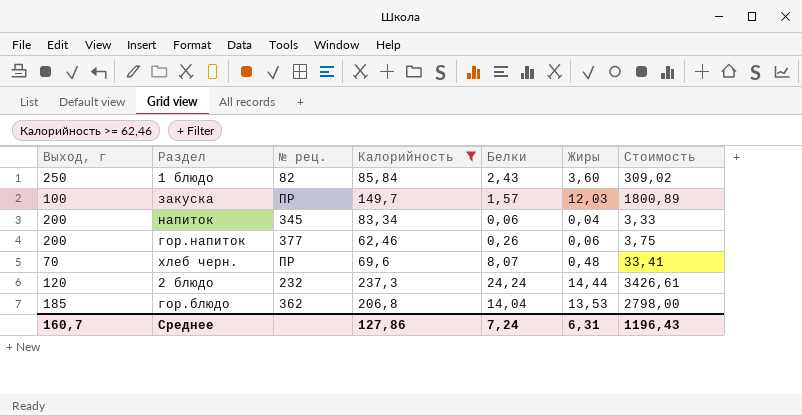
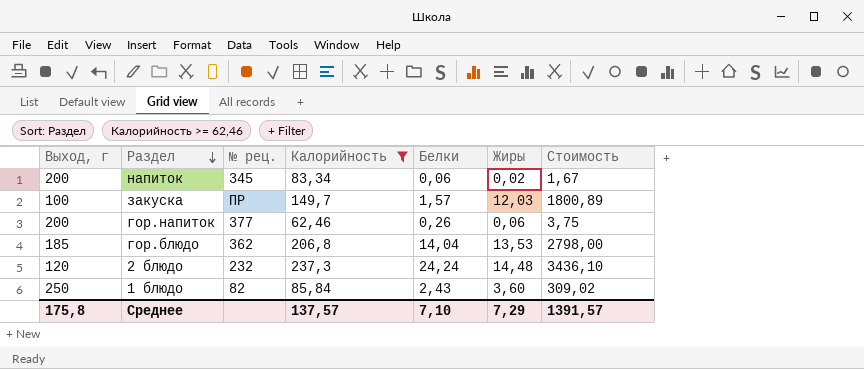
row order: none -> Раздел descending
row хлеб черн.: 70 | ПР | 69,6 | 8,07 | 0,48 | 33,41 -> none
напиток | Жиры: 0,04 -> 0,02
напиток | Стоимость: 3,33 -> 1,67
2 блюдо | Жиры: 14,44 -> 14,48
2 блюдо | Стоимость: 3426,61 -> 3436,10
Среднее | Выход, г: 160,7 -> 175,8
Среднее | Калорийность: 127,86 -> 137,57
Среднее | Белки: 7,24 -> 7,10
Среднее | Жиры: 6,31 -> 7,29
Среднее | Стоимость: 1196,43 -> 1391,57

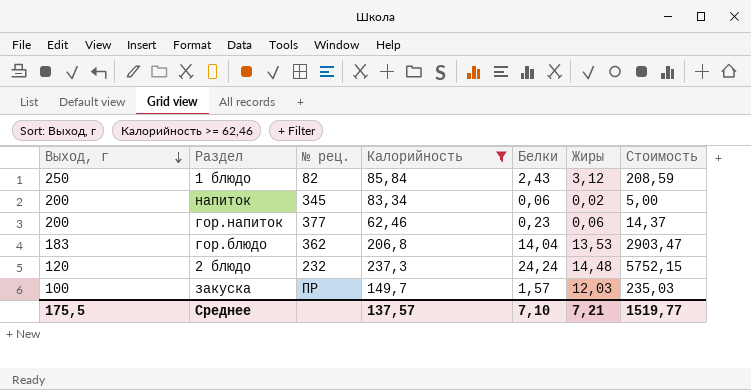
row order: Раздел descending -> Выход, г descending
column Стоимость | formula: [Калорийность] * [Жиры] -> [Калорийность] * [Белки]
1 блюдо | Жиры: 3,60 -> 3,12
гор.напиток | Белки: 0,26 -> 0,23
гор.блюдо | Выход, г: 185 -> 183
Среднее | Выход, г: 175,8 -> 175,5
Среднее | Жиры: 7,29 -> 7,21
Среднее | Стоимость: 1391,57 -> 1519,77

